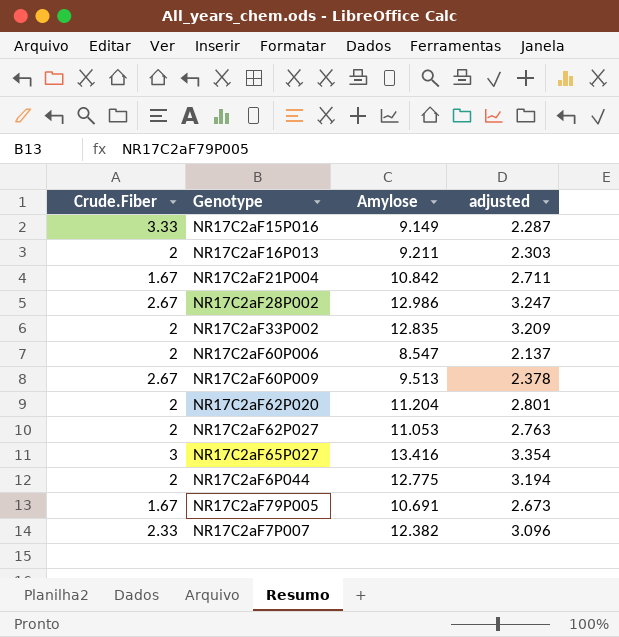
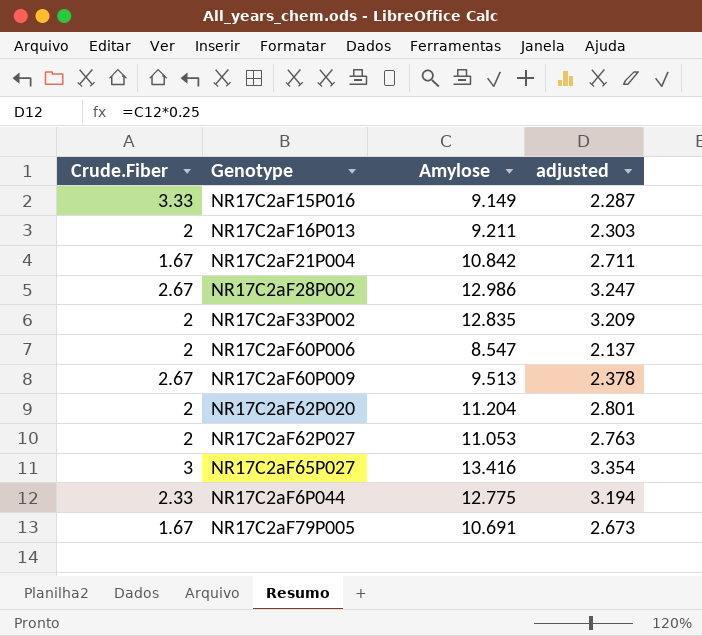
row NR17C2aF7P007: 2.33 | 12.382 | 3.096 -> none
NR17C2aF6P044 | Crude.Fiber: 2 -> 2.33

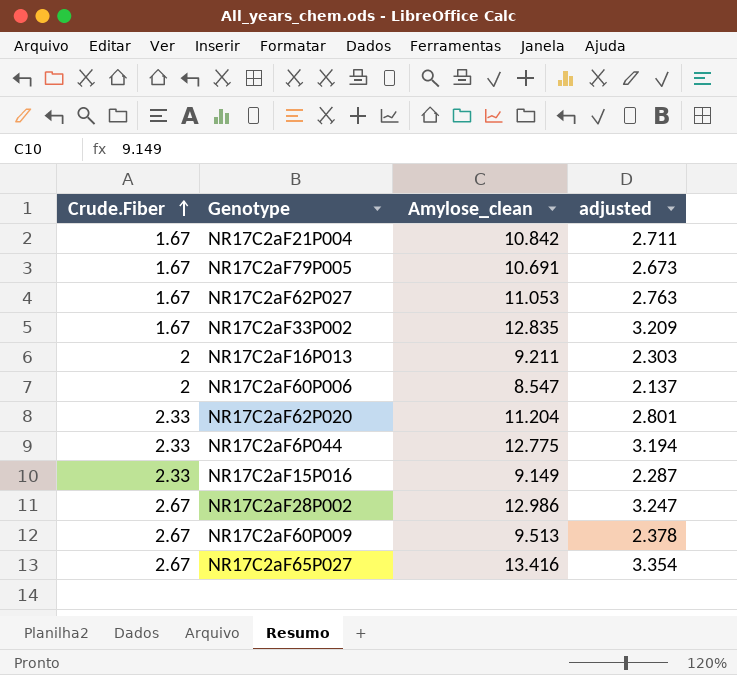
row order: none -> Crude.Fiber ascending
column name: Amylose -> Amylose_clean
NR17C2aF62P027 | Crude.Fiber: 2 -> 1.67
NR17C2aF33P002 | Crude.Fiber: 2 -> 1.67
NR17C2aF62P020 | Crude.Fiber: 2 -> 2.33
NR17C2aF15P016 | Crude.Fiber: 3.33 -> 2.33
NR17C2aF65P027 | Crude.Fiber: 3 -> 2.67

